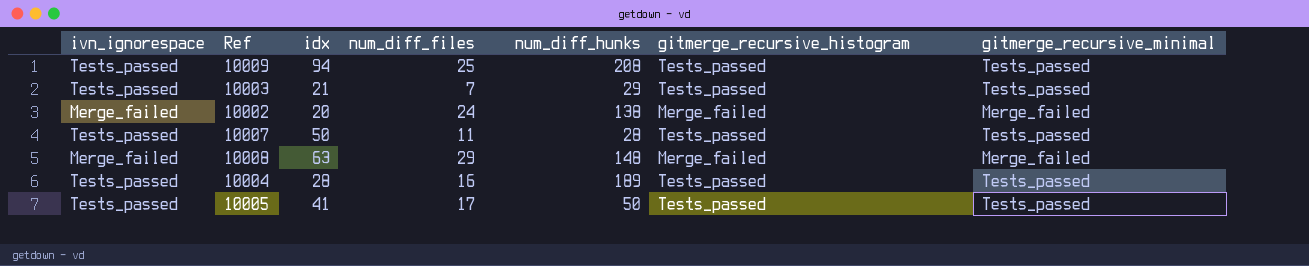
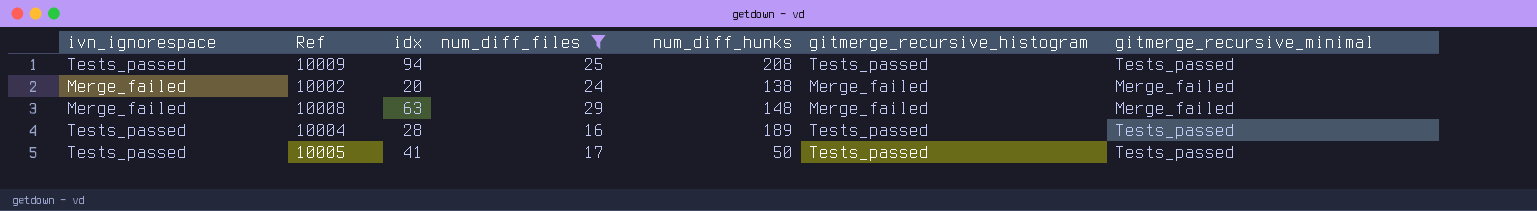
filter: none -> num_diff_files >= 16

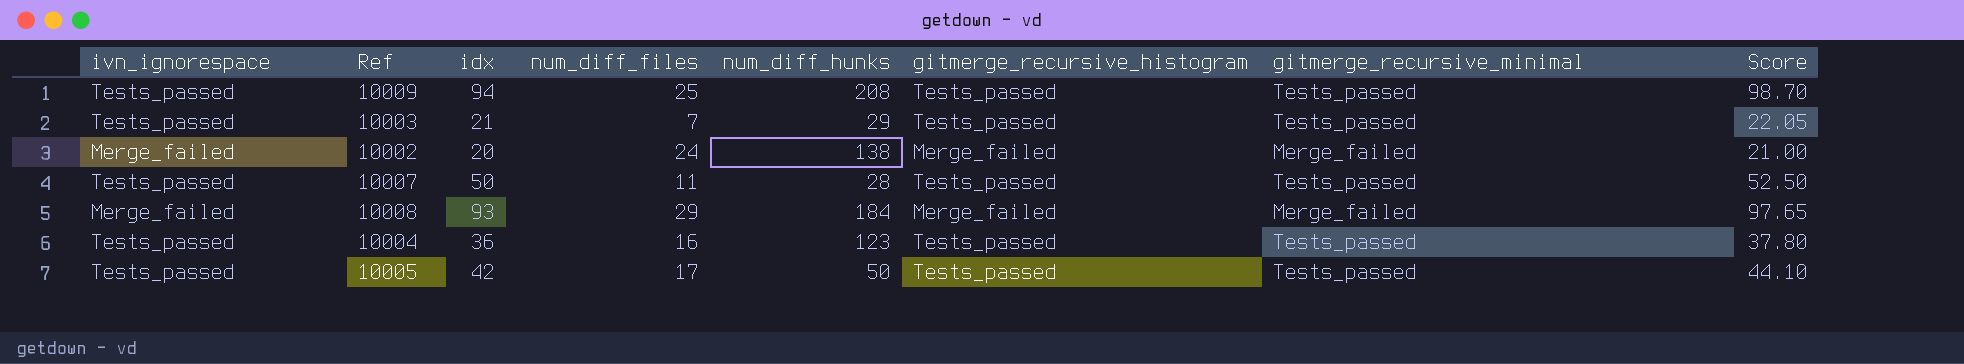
filter: num_diff_files >= 16 -> none
column Score | formula: none -> [idx] * 1.05
10008 | idx: 63 -> 93
10008 | num_diff_hunks: 148 -> 184
10004 | idx: 28 -> 36
10004 | num_diff_hunks: 189 -> 123
10005 | idx: 41 -> 42

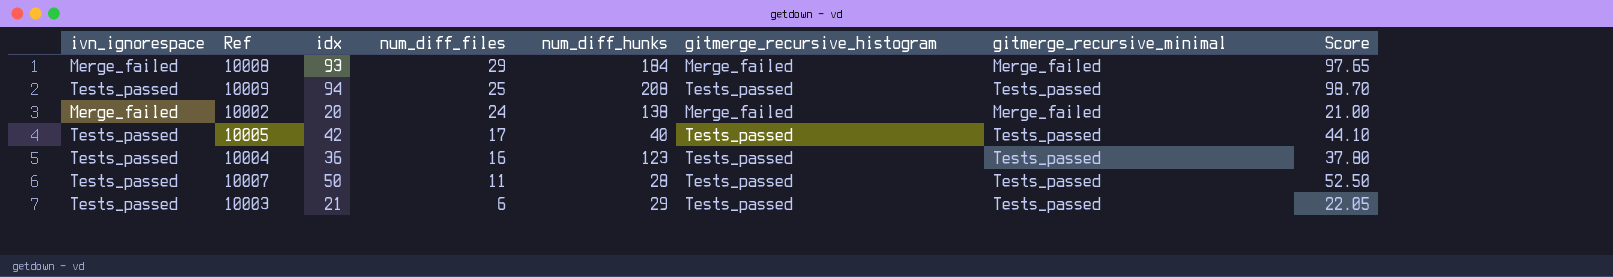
row order: none -> num_diff_files descending
10005 | num_diff_hunks: 50 -> 40
10003 | num_diff_files: 7 -> 6

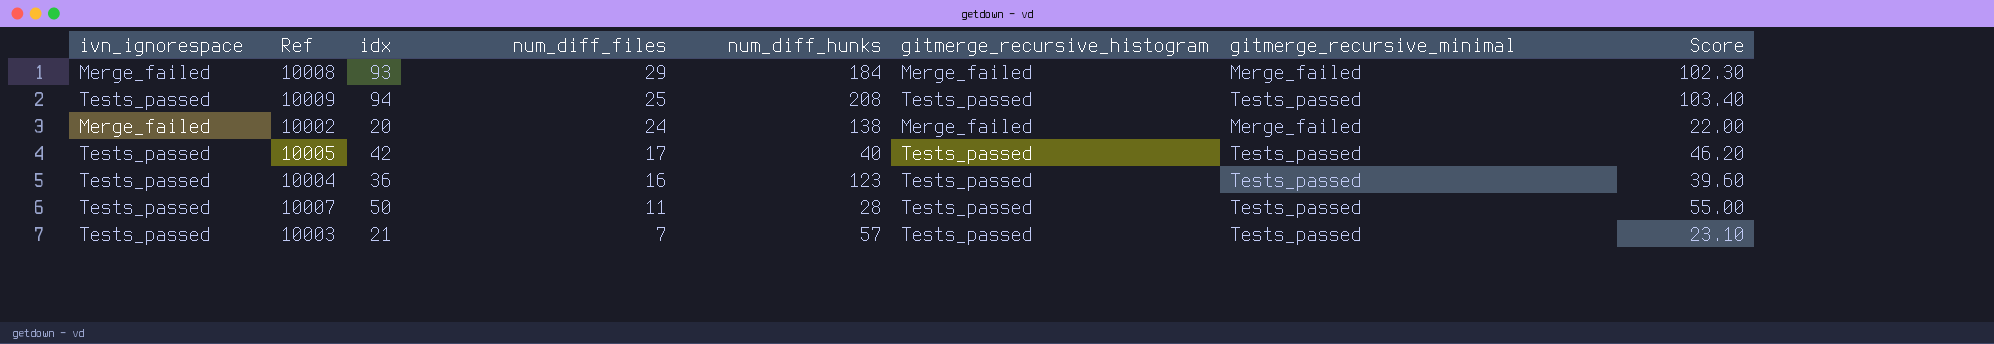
column Score | formula: [idx] * 1.05 -> [idx] * 1.1
10003 | num_diff_files: 6 -> 7
10003 | num_diff_hunks: 29 -> 57

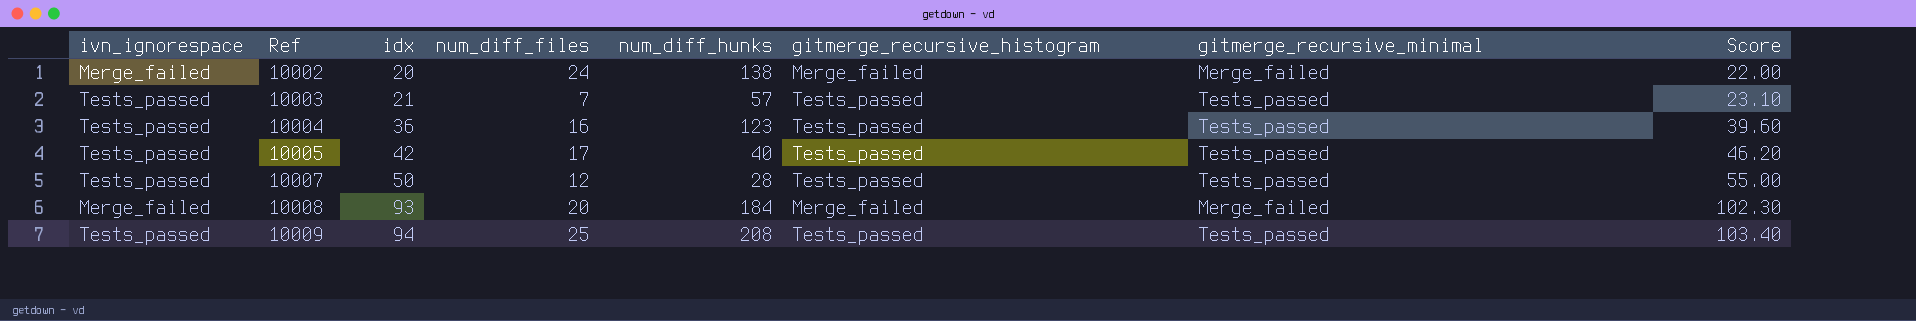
row order: num_diff_files descending -> Ref ascending
10007 | num_diff_files: 11 -> 12
10008 | num_diff_files: 29 -> 20

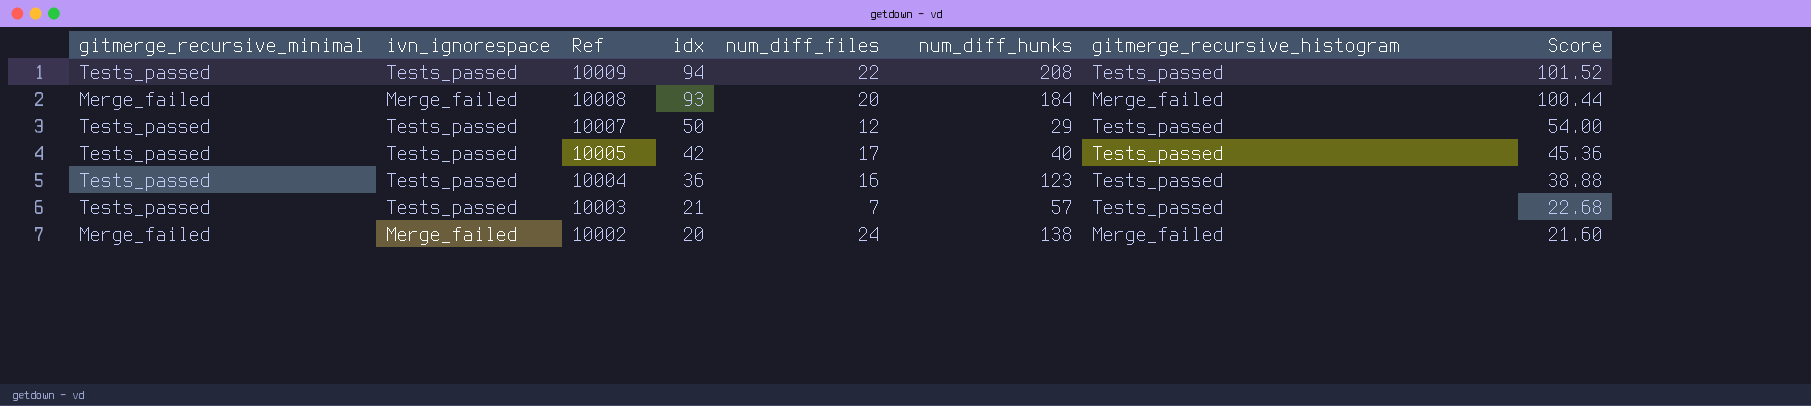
row order: Ref ascending -> Ref descending
column gitmerge_recursive_minimal | position: 7 -> 1
column Score | formula: [idx] * 1.1 -> [idx] * 1.08
10009 | num_diff_files: 25 -> 22
10007 | num_diff_hunks: 28 -> 29

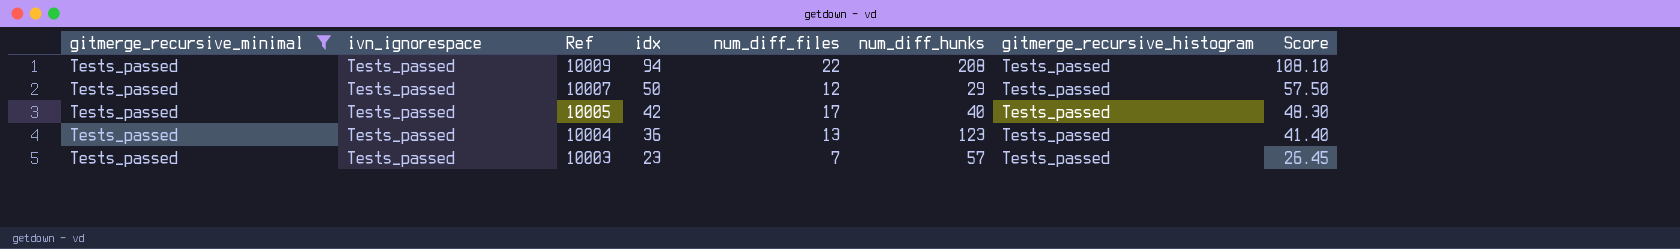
filter: none -> gitmerge_recursive_minimal = Tests_passed
column Score | formula: [idx] * 1.08 -> [idx] * 1.15
10004 | num_diff_files: 16 -> 13
10003 | idx: 21 -> 23

